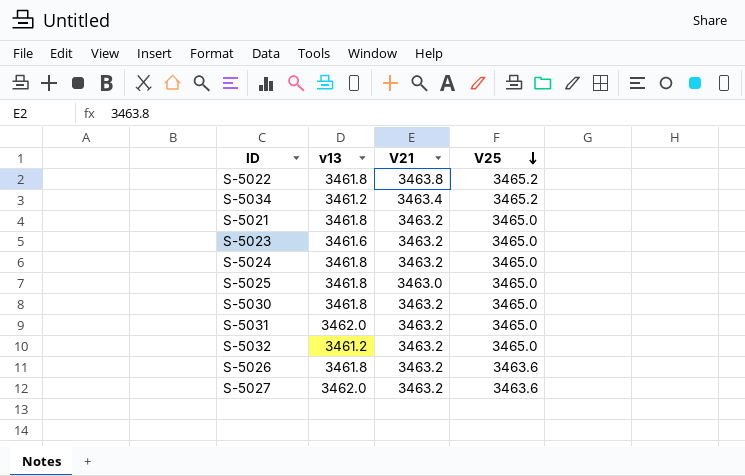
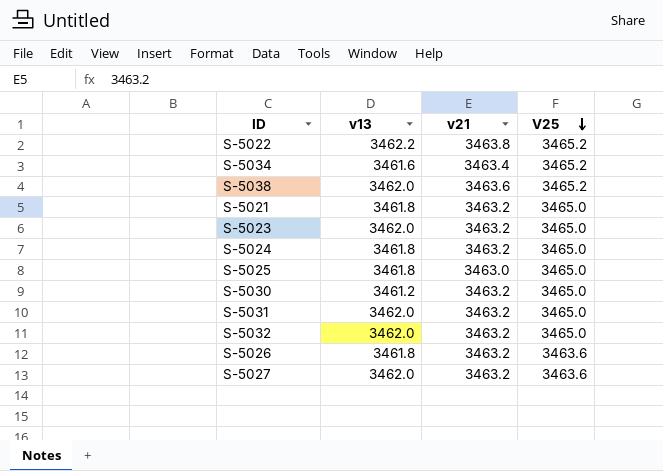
column name: V21 -> v21
S-5022 | v13: 3461.8 -> 3462.2
S-5034 | v13: 3461.2 -> 3461.6
row S-5038: none -> 3462.0 | 3463.6 | 3465.2
S-5023 | v13: 3461.6 -> 3462.0
S-5030 | v13: 3461.8 -> 3461.2
S-5032 | v13: 3461.2 -> 3462.0

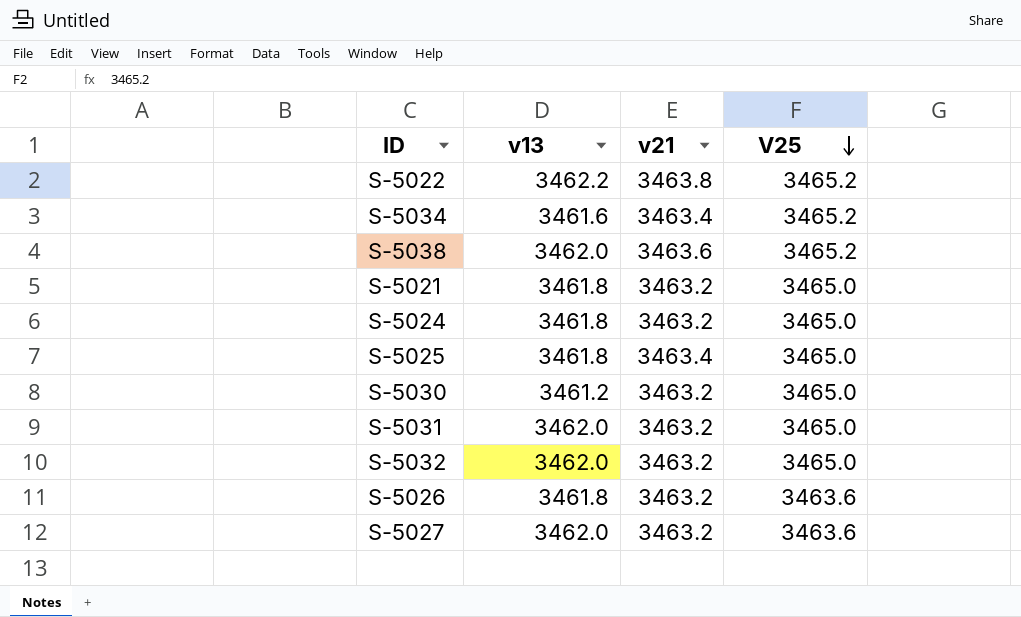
row S-5023: 3462.0 | 3463.2 | 3465.0 -> none
S-5025 | v21: 3463.0 -> 3463.4

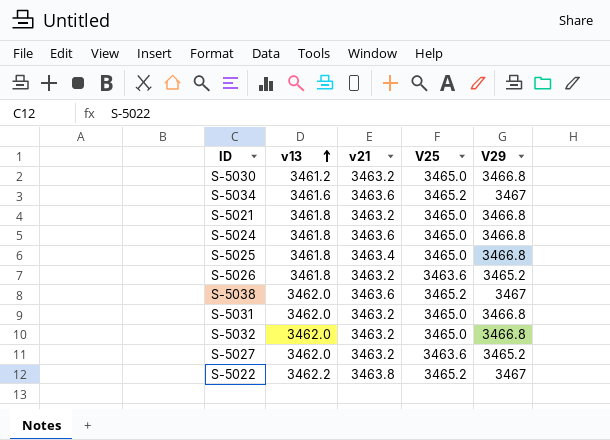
row order: V25 descending -> v13 ascending
column V29 | position: none -> 5
S-5034 | v21: 3463.4 -> 3463.6
S-5024 | v21: 3463.2 -> 3463.6

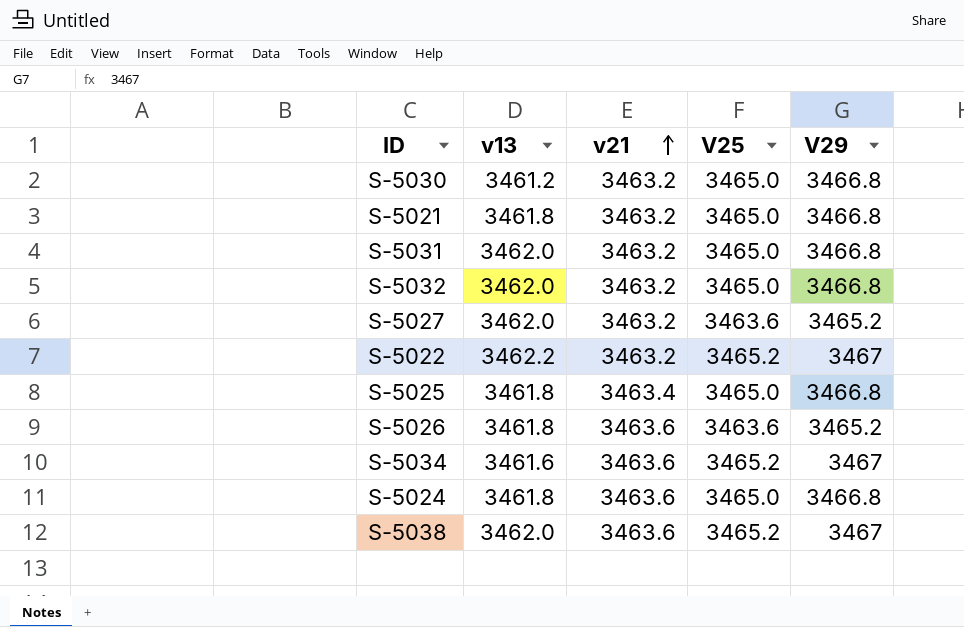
row order: v13 ascending -> v21 ascending
S-5022 | v21: 3463.8 -> 3463.2
S-5026 | v21: 3463.2 -> 3463.6

